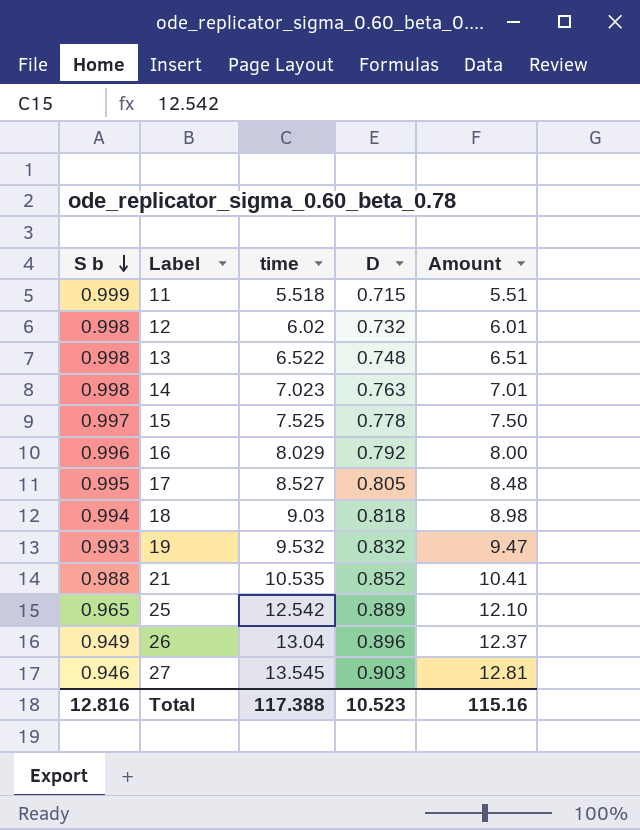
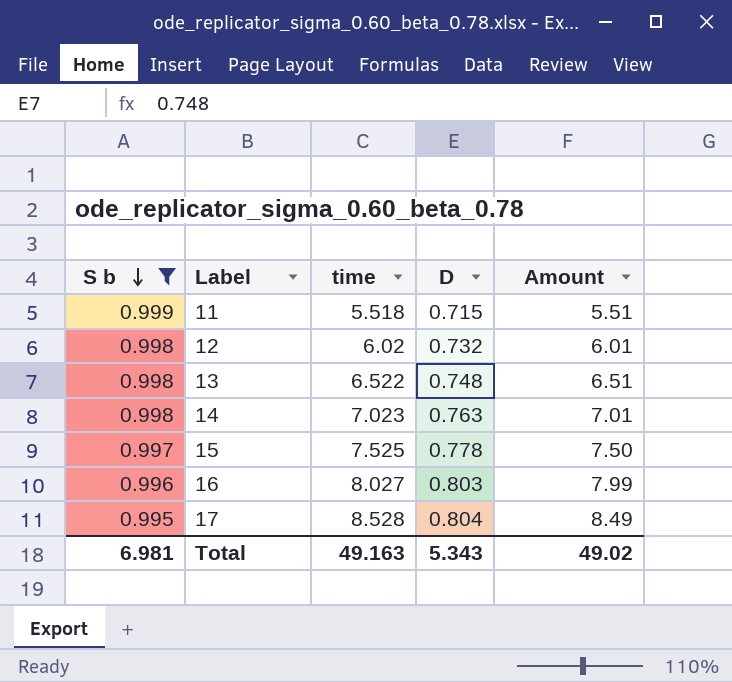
filter: none -> S b >= 0.995
16 | time: 8.029 -> 8.027
16 | D: 0.792 -> 0.803
16 | Amount: 8.00 -> 7.99
17 | time: 8.527 -> 8.528
17 | D: 0.805 -> 0.804
17 | Amount: 8.48 -> 8.49
Total | S b: 12.816 -> 6.981
Total | time: 117.388 -> 49.163
Total | D: 10.523 -> 5.343
Total | Amount: 115.16 -> 49.02

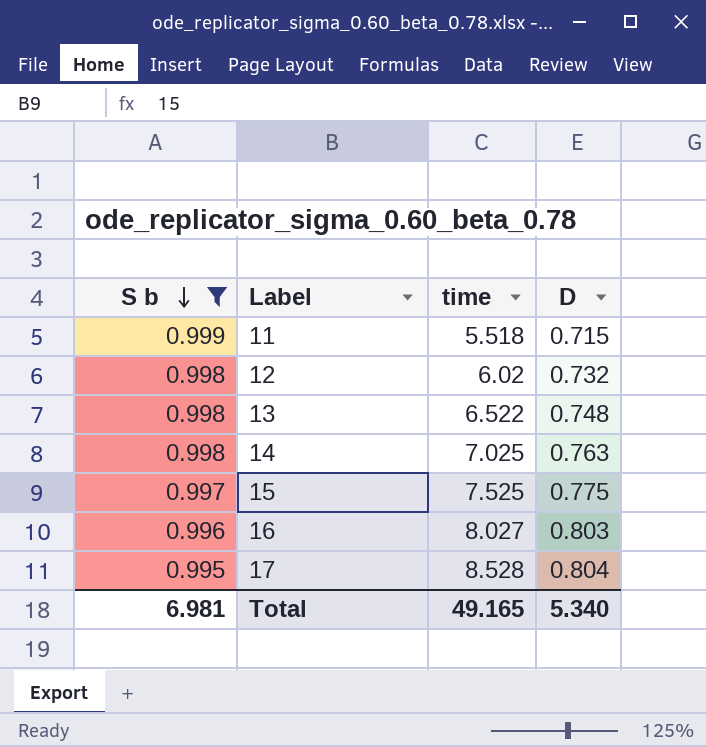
column Amount | formula: [S b] * [time] -> none
14 | time: 7.023 -> 7.025
15 | D: 0.778 -> 0.775
Total | time: 49.163 -> 49.165
Total | D: 5.343 -> 5.340

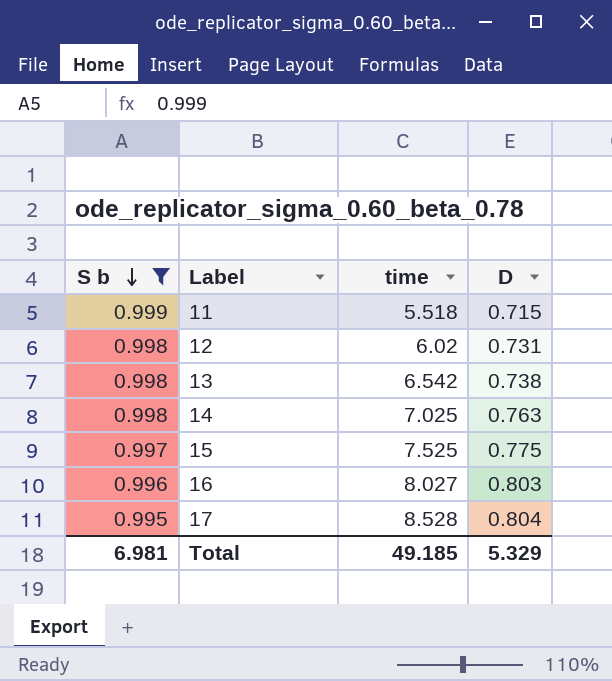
12 | D: 0.732 -> 0.731
13 | time: 6.522 -> 6.542
13 | D: 0.748 -> 0.738
Total | time: 49.165 -> 49.185
Total | D: 5.340 -> 5.329

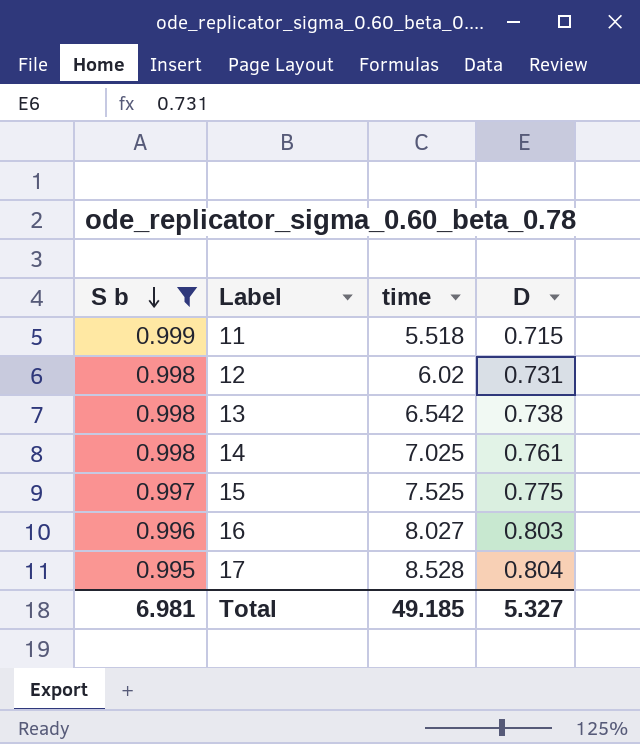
14 | D: 0.763 -> 0.761
Total | D: 5.329 -> 5.327

